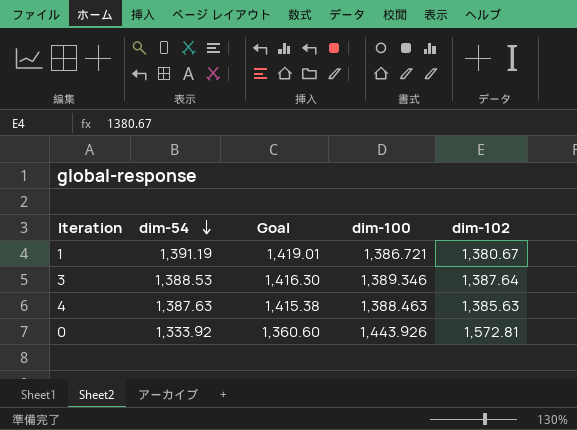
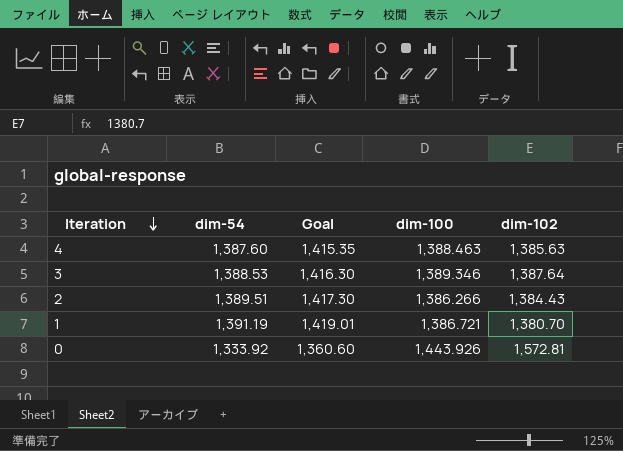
row order: dim-54 descending -> Iteration descending
4 | dim-54: 1,387.63 -> 1,387.60
4 | Goal: 1,415.38 -> 1,415.35
row 2: none -> 1,389.51 | 1,417.30 | 1,386.266 | 1,384.43
1 | dim-102: 1,380.67 -> 1,380.70

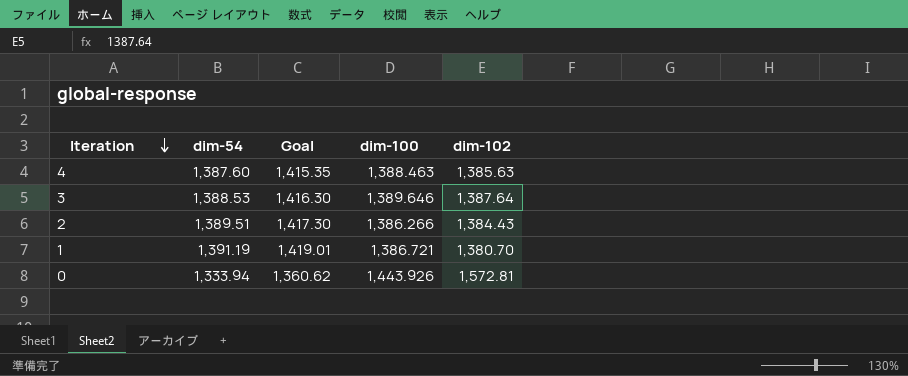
3 | dim-100: 1,389.346 -> 1,389.646
0 | dim-54: 1,333.92 -> 1,333.94
0 | Goal: 1,360.60 -> 1,360.62

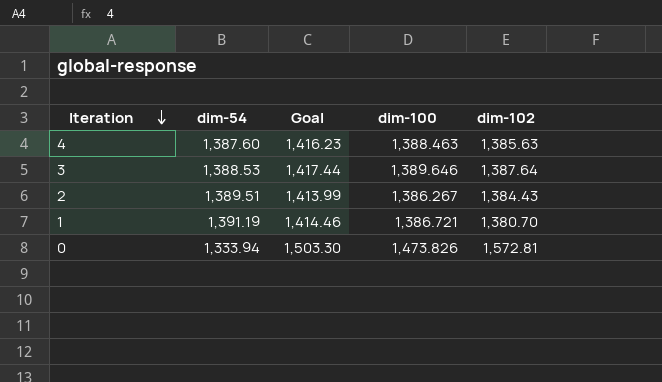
column Goal | formula: [dim-54] * 1.02 -> [dim-100] * 1.02
2 | dim-100: 1,386.266 -> 1,386.267
0 | dim-100: 1,443.926 -> 1,473.826

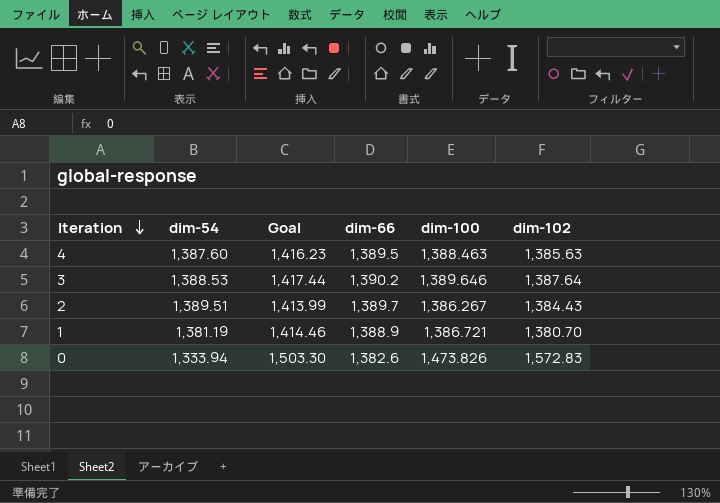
column dim-66 | position: none -> 4
1 | dim-54: 1,391.19 -> 1,381.19
0 | dim-102: 1,572.81 -> 1,572.83

